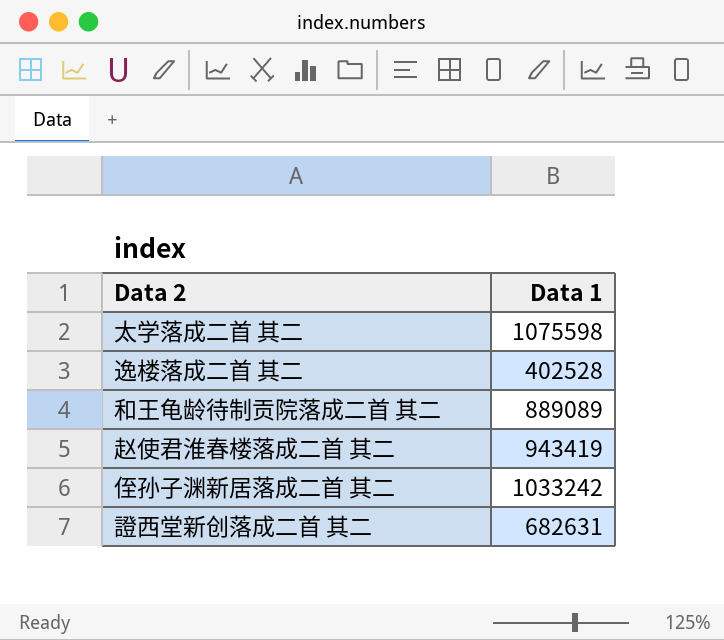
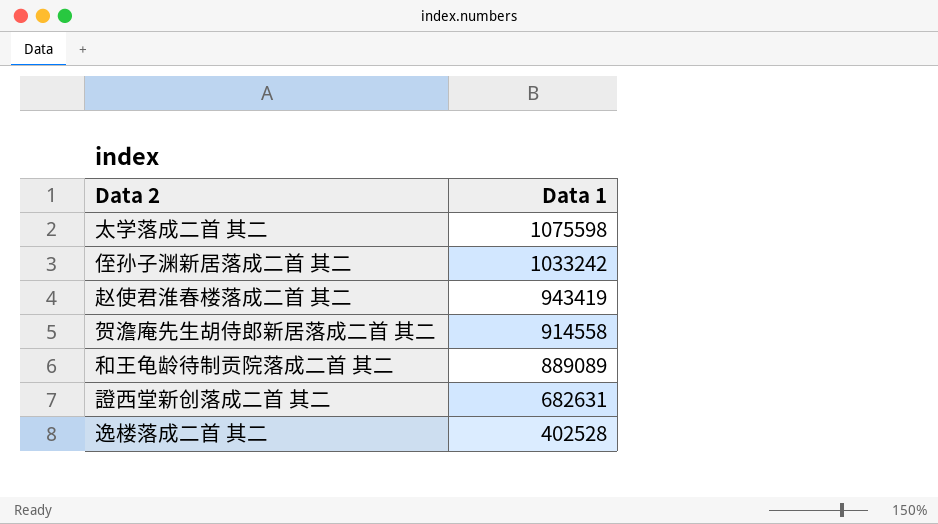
row order: none -> Data 1 descending
row 贺澹庵先生胡侍郎新居落成二首 其二: none -> 914558

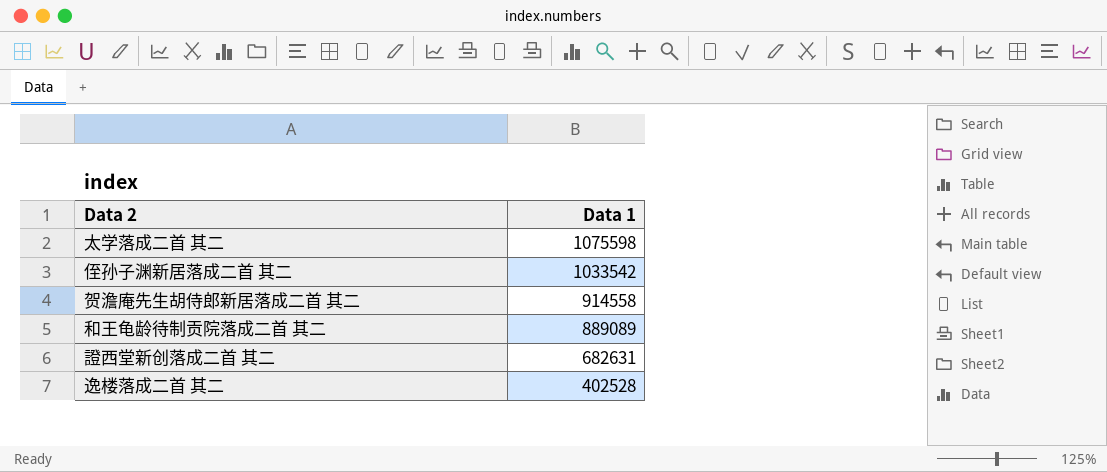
row 赵使君淮春楼落成二首 其二: 943419 -> none
侄孙子渊新居落成二首 其二 | Data 1: 1033242 -> 1033542

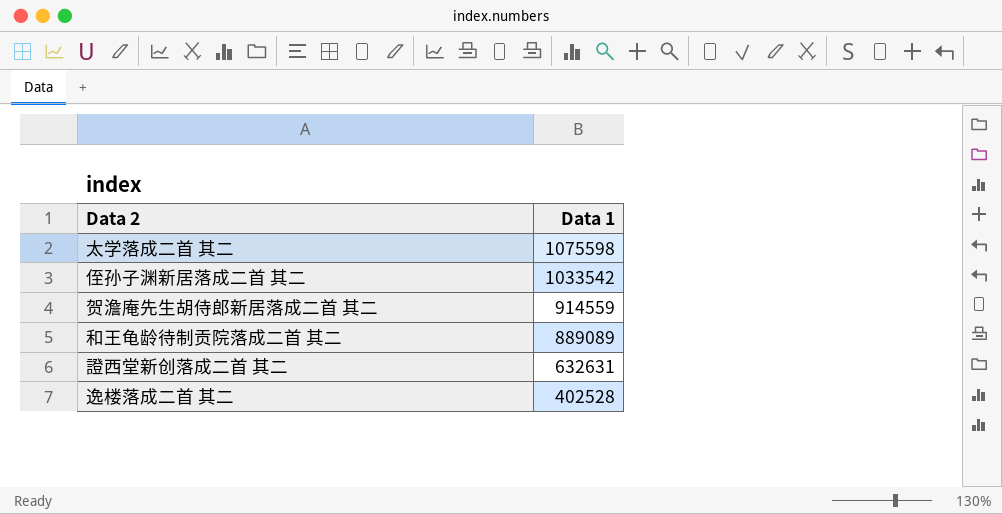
贺澹庵先生胡侍郎新居落成二首 其二 | Data 1: 914558 -> 914559
證西堂新创落成二首 其二 | Data 1: 682631 -> 632631

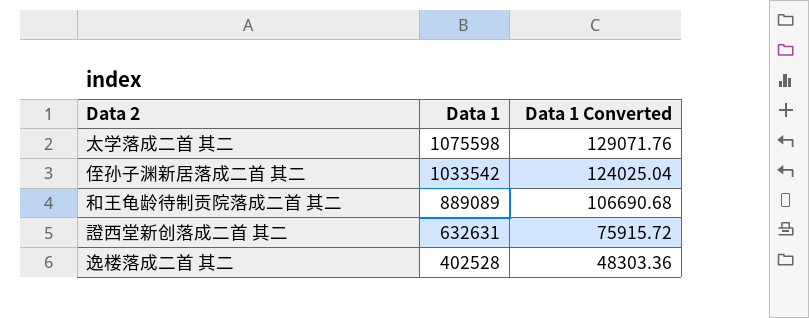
column Data 1 Converted | formula: none -> [Data 1] * 0.12
row 贺澹庵先生胡侍郎新居落成二首 其二: 914559 -> none

